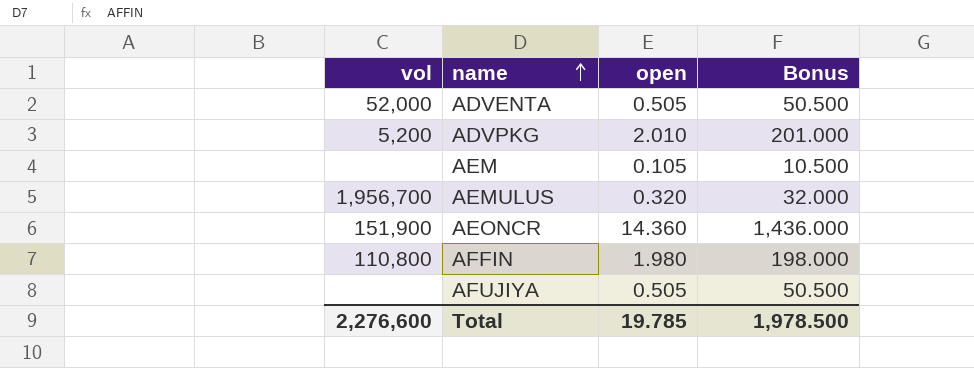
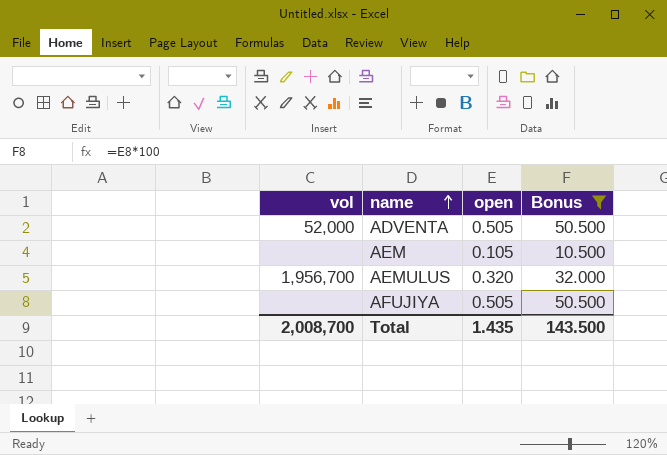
filter: none -> Bonus <= 50.500
Total | vol: 2,276,600 -> 2,008,700
Total | open: 19.785 -> 1.435
Total | Bonus: 1,978.500 -> 143.500

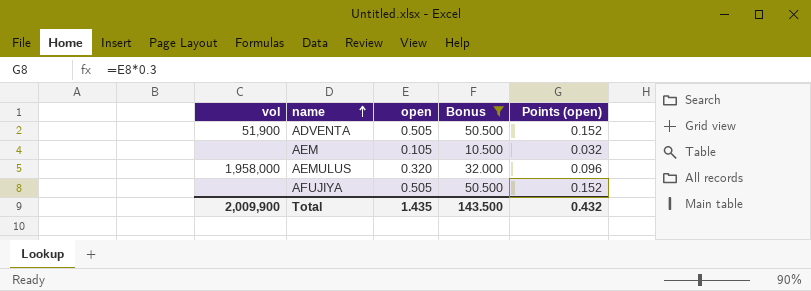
column Points (open) | formula: none -> [open] * 0.3
ADVENTA | vol: 52,000 -> 51,900
AEMULUS | vol: 1,956,700 -> 1,958,000
Total | vol: 2,008,700 -> 2,009,900

